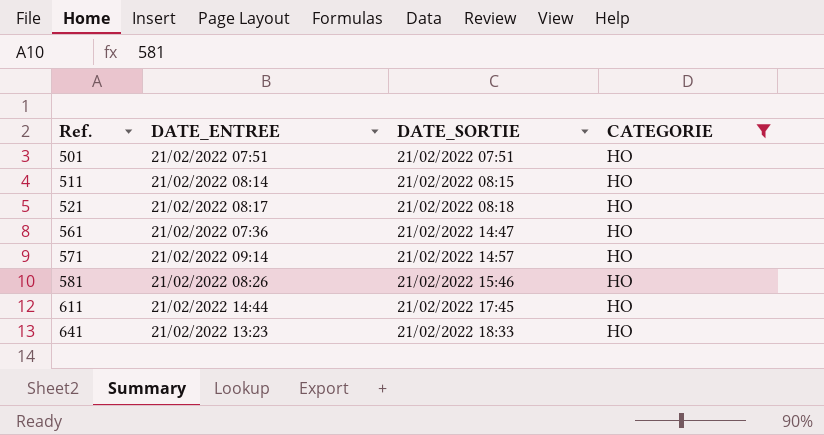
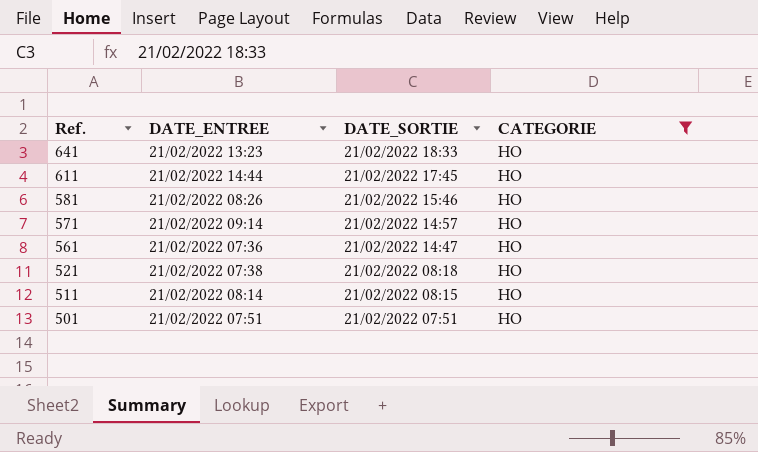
row order: Ref. ascending -> Ref. descending
521 | DATE_ENTREE: 21/02/2022 08:17 -> 21/02/2022 07:38

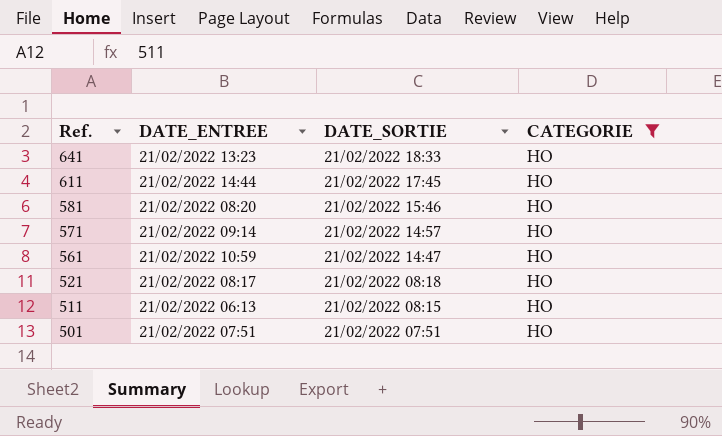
581 | DATE_ENTREE: 21/02/2022 08:26 -> 21/02/2022 08:20
561 | DATE_ENTREE: 21/02/2022 07:36 -> 21/02/2022 10:59
521 | DATE_ENTREE: 21/02/2022 07:38 -> 21/02/2022 08:17
511 | DATE_ENTREE: 21/02/2022 08:14 -> 21/02/2022 06:13

